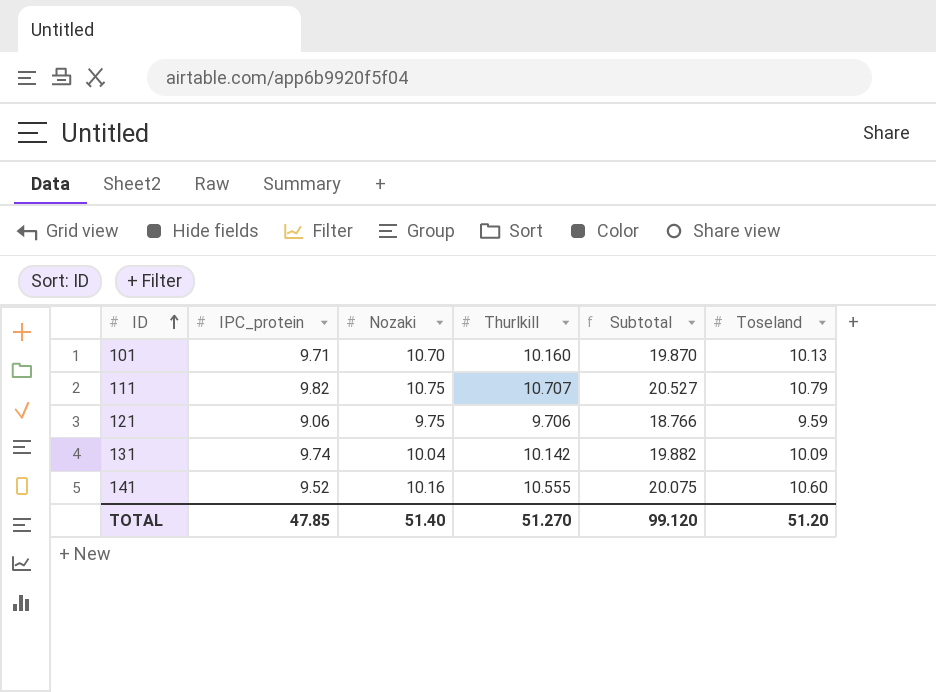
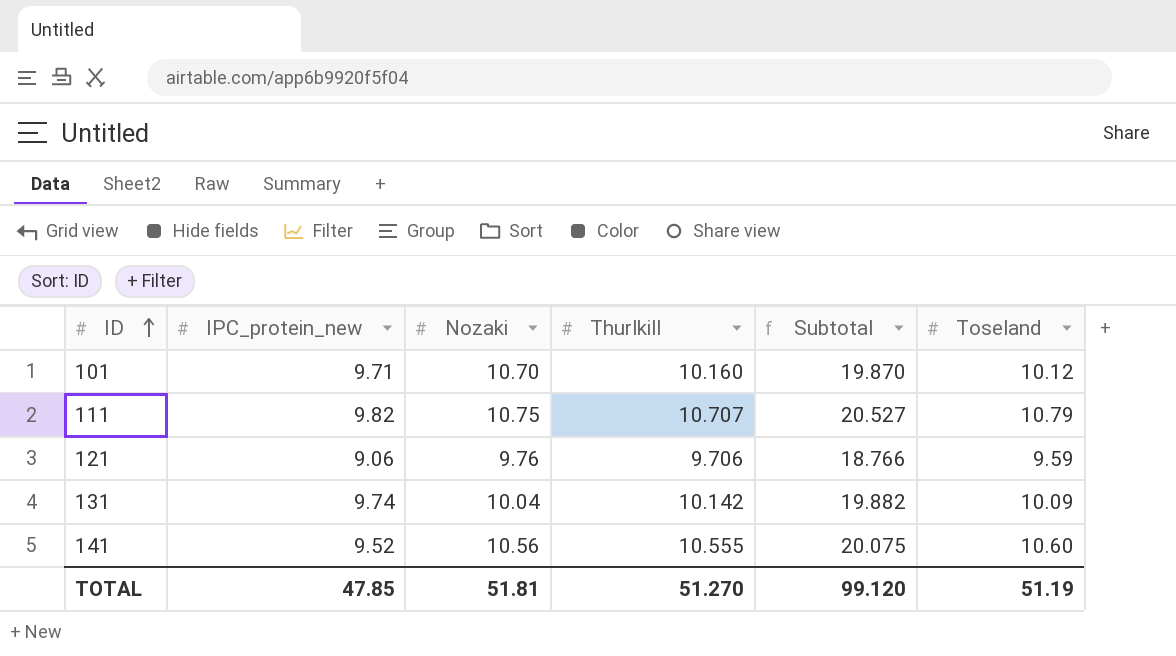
column name: IPC_protein -> IPC_protein_new
101 | Toseland: 10.13 -> 10.12
121 | Nozaki: 9.75 -> 9.76
141 | Nozaki: 10.16 -> 10.56
TOTAL | Nozaki: 51.40 -> 51.81
TOTAL | Toseland: 51.20 -> 51.19

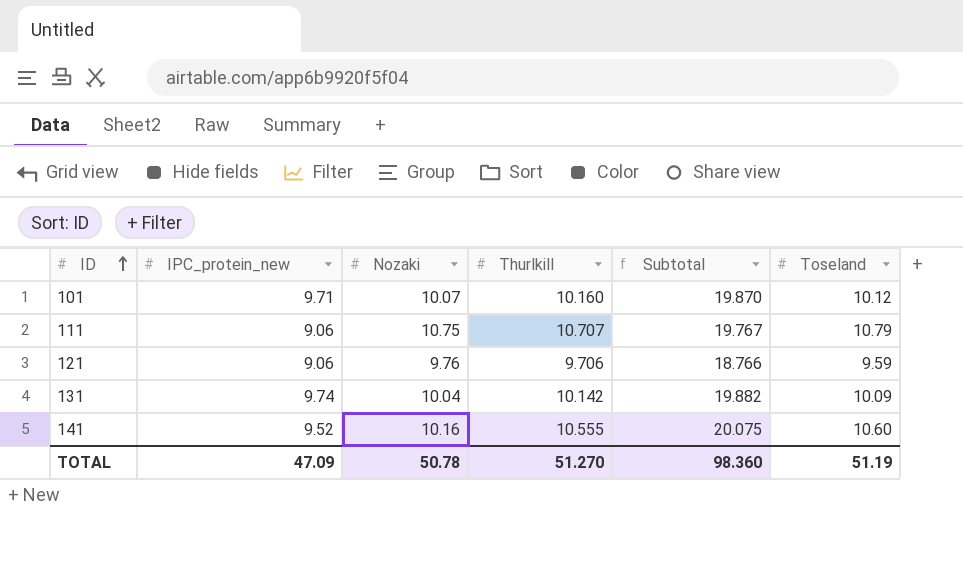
101 | Nozaki: 10.70 -> 10.07
111 | IPC_protein_new: 9.82 -> 9.06
111 | Subtotal: 20.527 -> 19.767
141 | Nozaki: 10.56 -> 10.16
TOTAL | IPC_protein_new: 47.85 -> 47.09
TOTAL | Nozaki: 51.81 -> 50.78
TOTAL | Subtotal: 99.120 -> 98.360

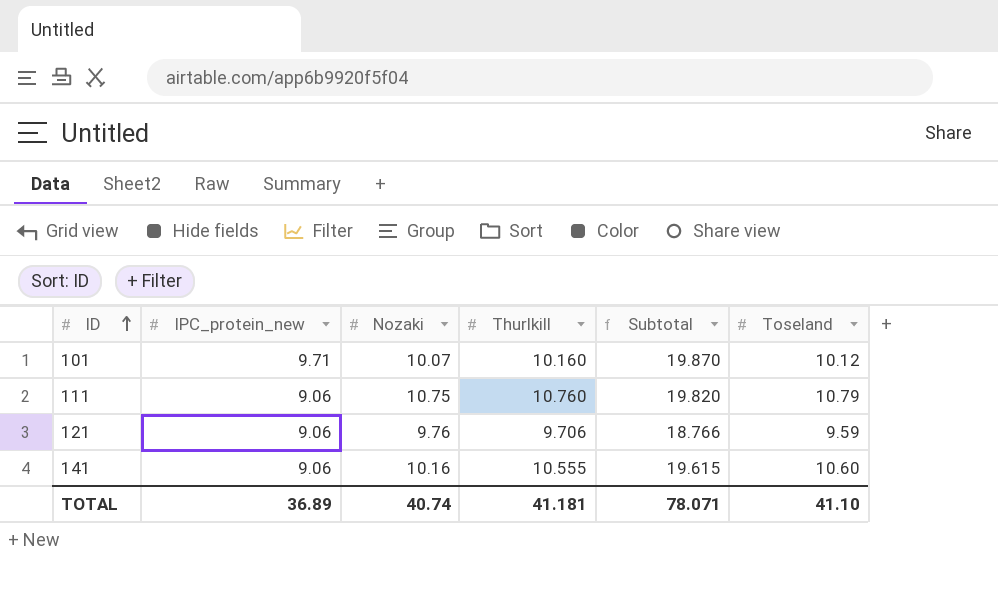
row 131: 9.74 | 10.04 | 10.142 | 19.882 | 10.09 -> none
111 | Thurlkill: 10.707 -> 10.760
111 | Subtotal: 19.767 -> 19.820
141 | IPC_protein_new: 9.52 -> 9.06
141 | Subtotal: 20.075 -> 19.615
TOTAL | IPC_protein_new: 47.09 -> 36.89
TOTAL | Nozaki: 50.78 -> 40.74
TOTAL | Thurlkill: 51.270 -> 41.181
TOTAL | Subtotal: 98.360 -> 78.071
TOTAL | Toseland: 51.19 -> 41.10

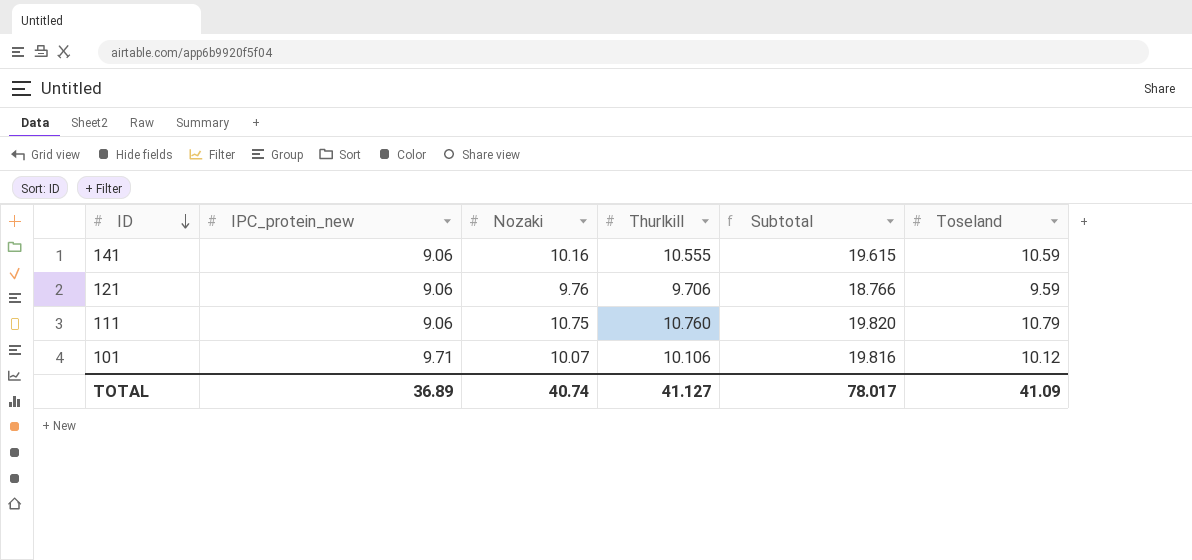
row order: ID ascending -> ID descending
141 | Toseland: 10.60 -> 10.59
101 | Thurlkill: 10.160 -> 10.106
101 | Subtotal: 19.870 -> 19.816
TOTAL | Thurlkill: 41.181 -> 41.127
TOTAL | Subtotal: 78.071 -> 78.017
TOTAL | Toseland: 41.10 -> 41.09

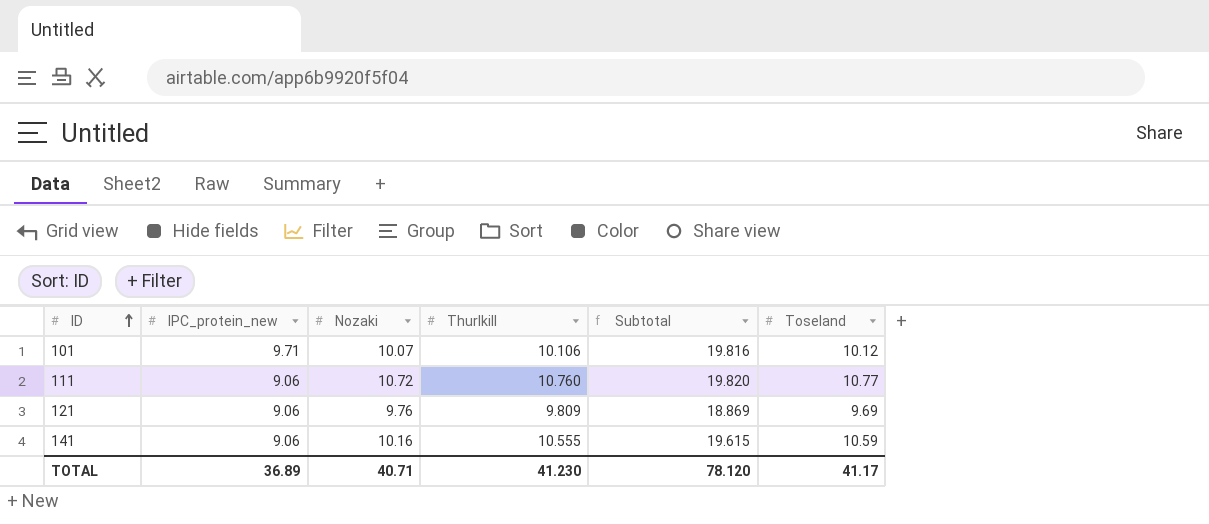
row order: ID descending -> ID ascending
111 | Nozaki: 10.75 -> 10.72
111 | Toseland: 10.79 -> 10.77
121 | Thurlkill: 9.706 -> 9.809
121 | Subtotal: 18.766 -> 18.869
121 | Toseland: 9.59 -> 9.69
TOTAL | Nozaki: 40.74 -> 40.71
TOTAL | Thurlkill: 41.127 -> 41.230
TOTAL | Subtotal: 78.017 -> 78.120
TOTAL | Toseland: 41.09 -> 41.17

